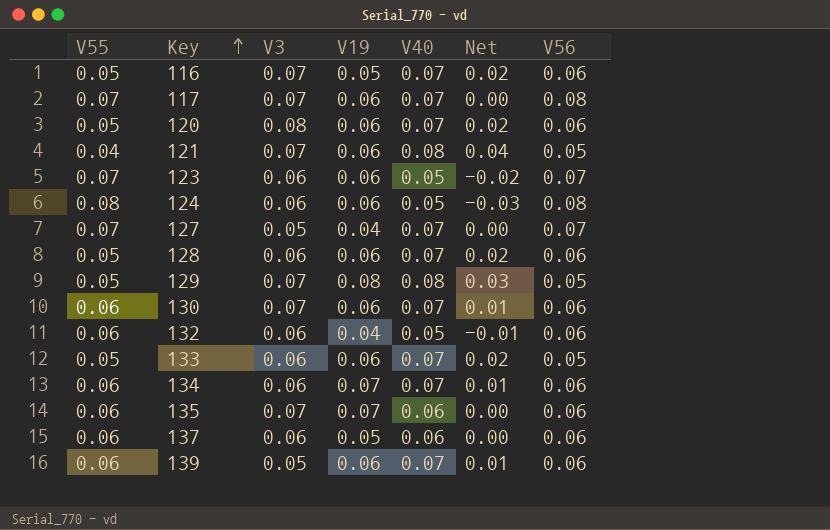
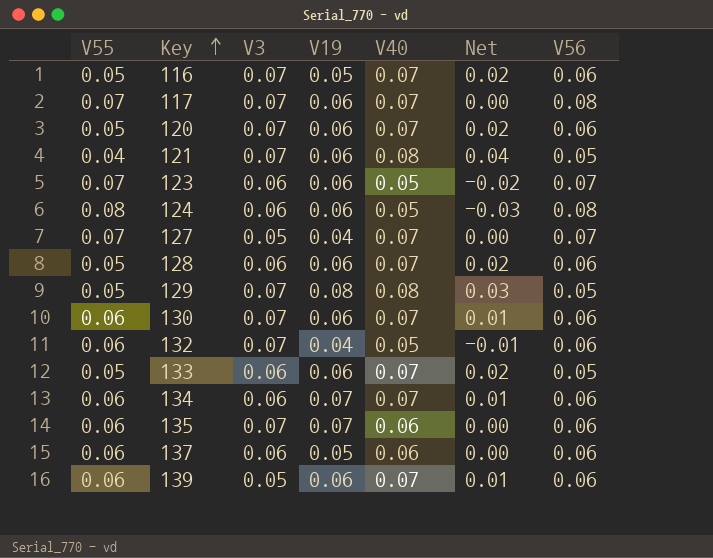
120 | V3: 0.08 -> 0.07
132 | V3: 0.06 -> 0.07

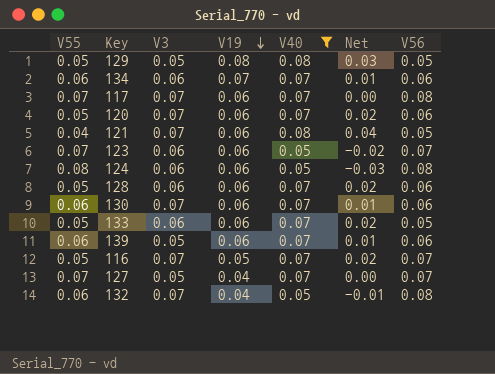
filter: none -> V40 != 0.06
row order: Key ascending -> V19 descending
129 | V3: 0.07 -> 0.05
116 | V56: 0.06 -> 0.07
132 | V56: 0.06 -> 0.08

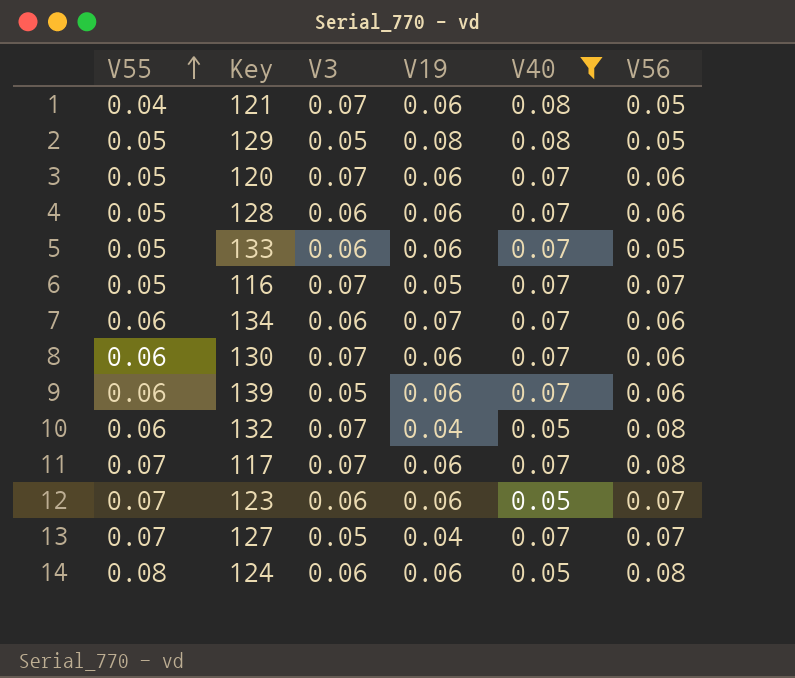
row order: V19 descending -> V55 ascending
column Net | formula: [V40] - [V55] -> none

